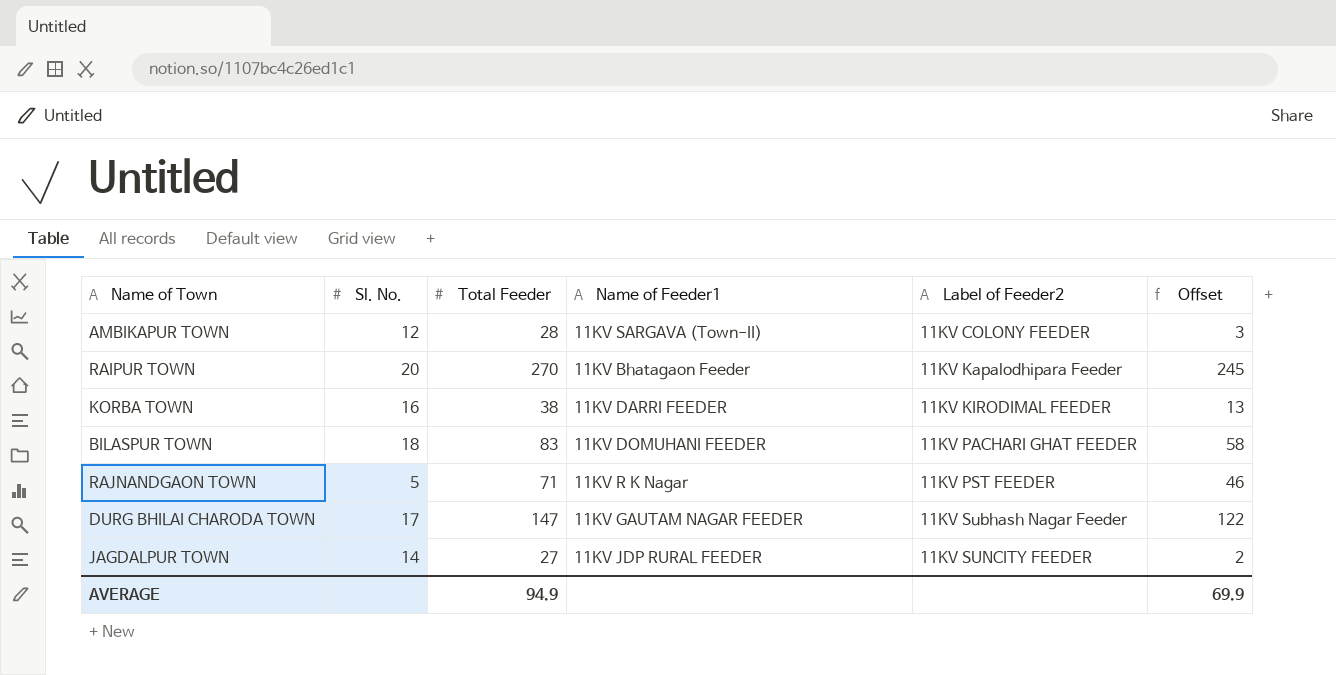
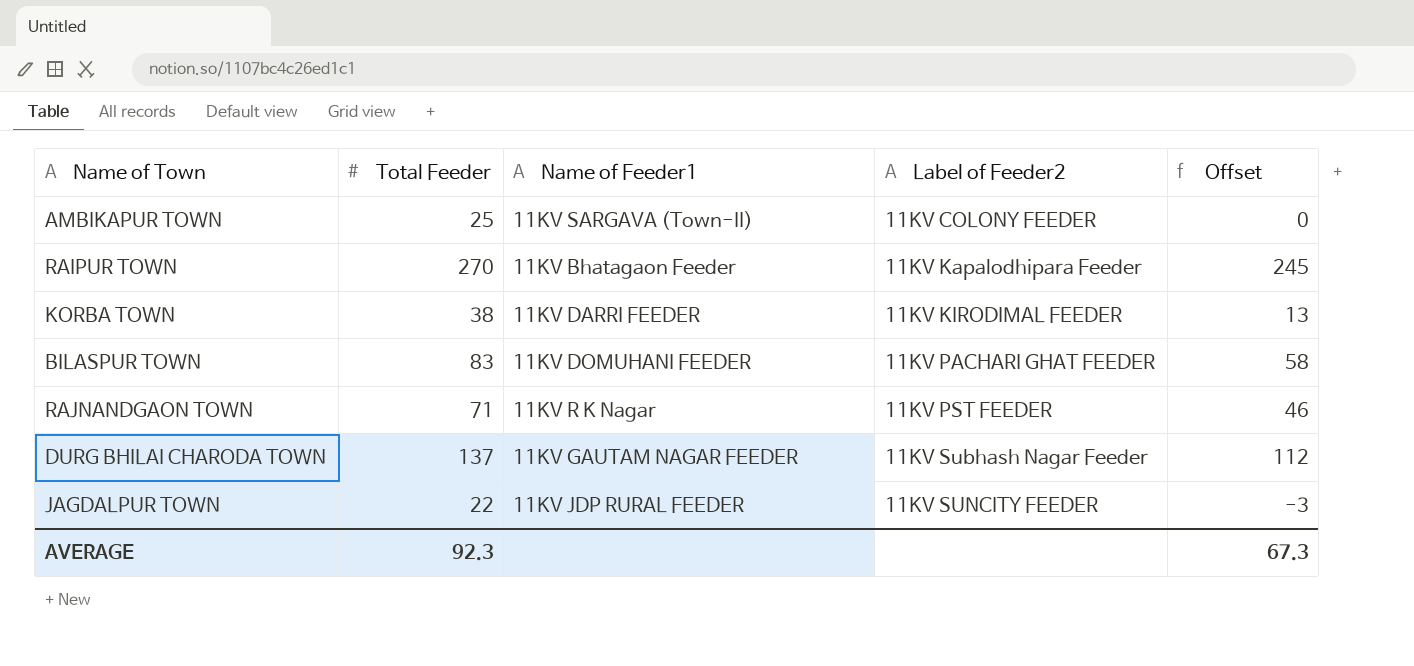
column Sl. No. | position: 2 -> none
AMBIKAPUR TOWN | Total Feeder: 28 -> 25
AMBIKAPUR TOWN | Offset: 3 -> 0
DURG BHILAI CHARODA TOWN | Total Feeder: 147 -> 137
DURG BHILAI CHARODA TOWN | Offset: 122 -> 112
JAGDALPUR TOWN | Total Feeder: 27 -> 22
JAGDALPUR TOWN | Offset: 2 -> -3
AVERAGE | Total Feeder: 94.9 -> 92.3
AVERAGE | Offset: 69.9 -> 67.3

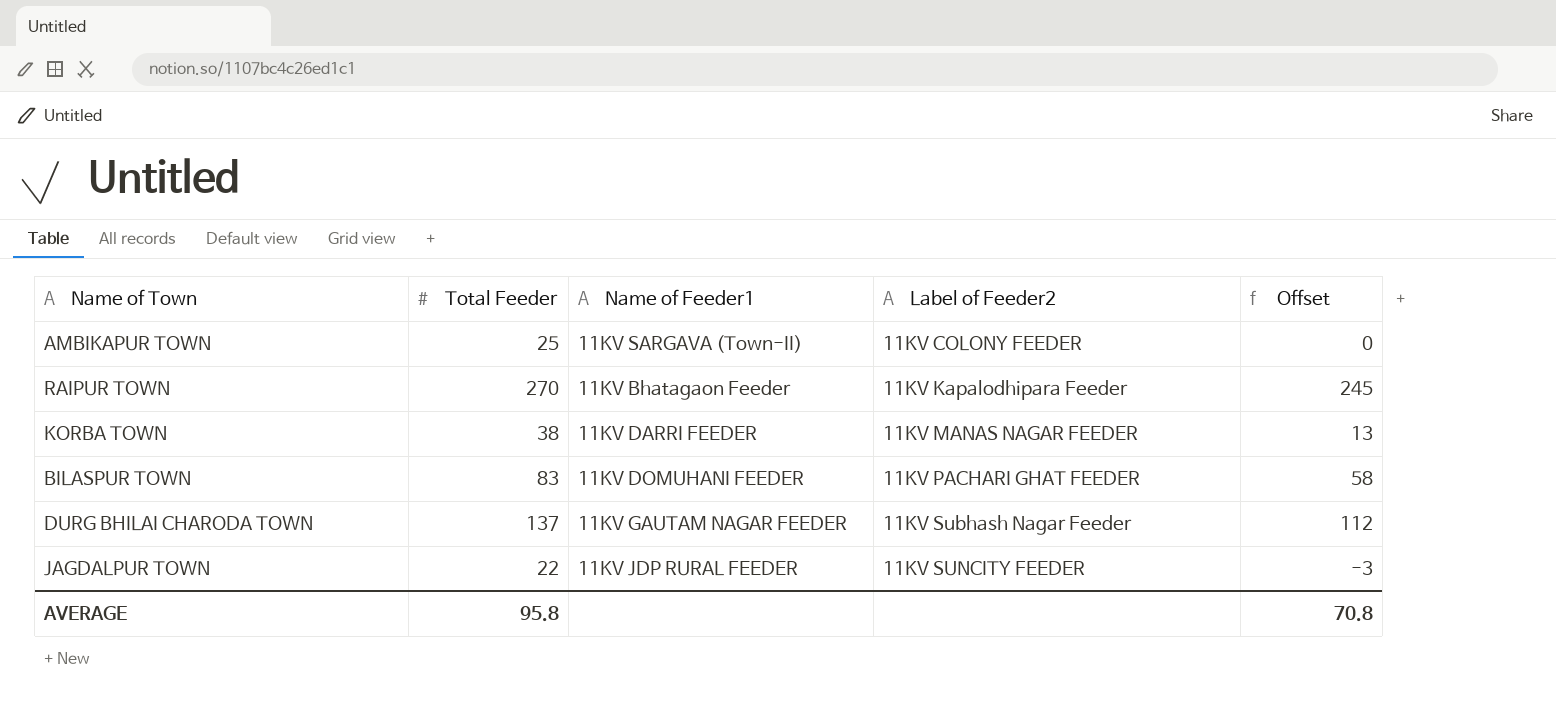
row RAJNANDGAON TOWN: 71 | 11KV R K Nagar | 11KV PST FEEDER | 46 -> none
KORBA TOWN | Label of Feeder2: 11KV KIRODIMAL FEEDER -> 11KV MANAS NAGAR FEEDER
AVERAGE | Total Feeder: 92.3 -> 95.8
AVERAGE | Offset: 67.3 -> 70.8

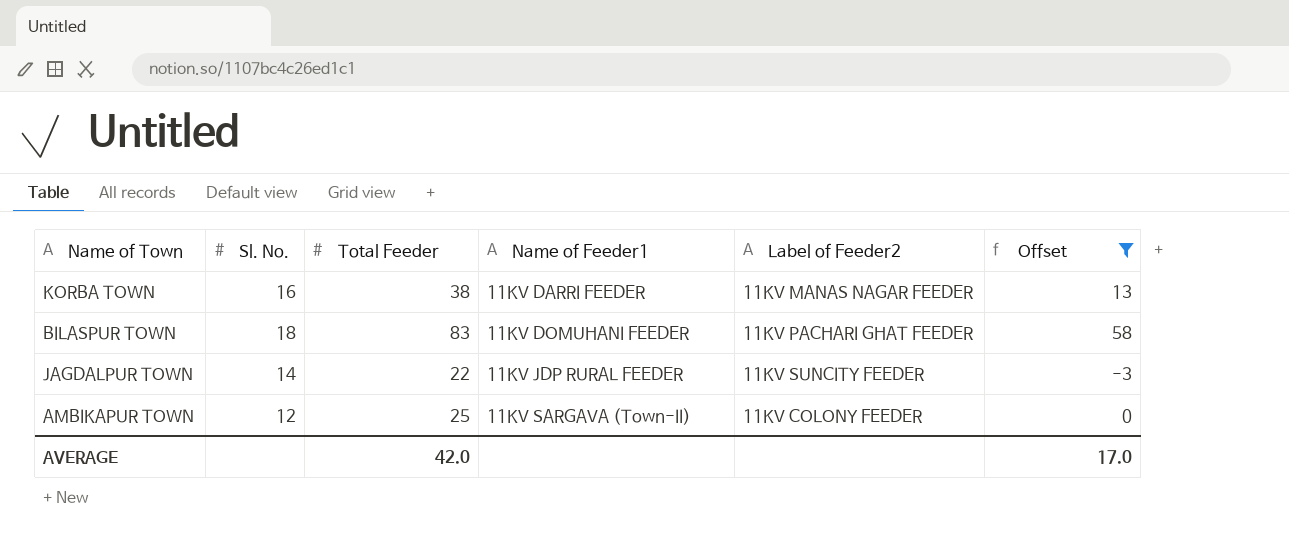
filter: none -> Offset <= 58
row order: Label of Feeder2 ascending -> Name of Feeder1 ascending
column Sl. No. | position: none -> 2
AVERAGE | Total Feeder: 95.8 -> 42.0
AVERAGE | Offset: 70.8 -> 17.0

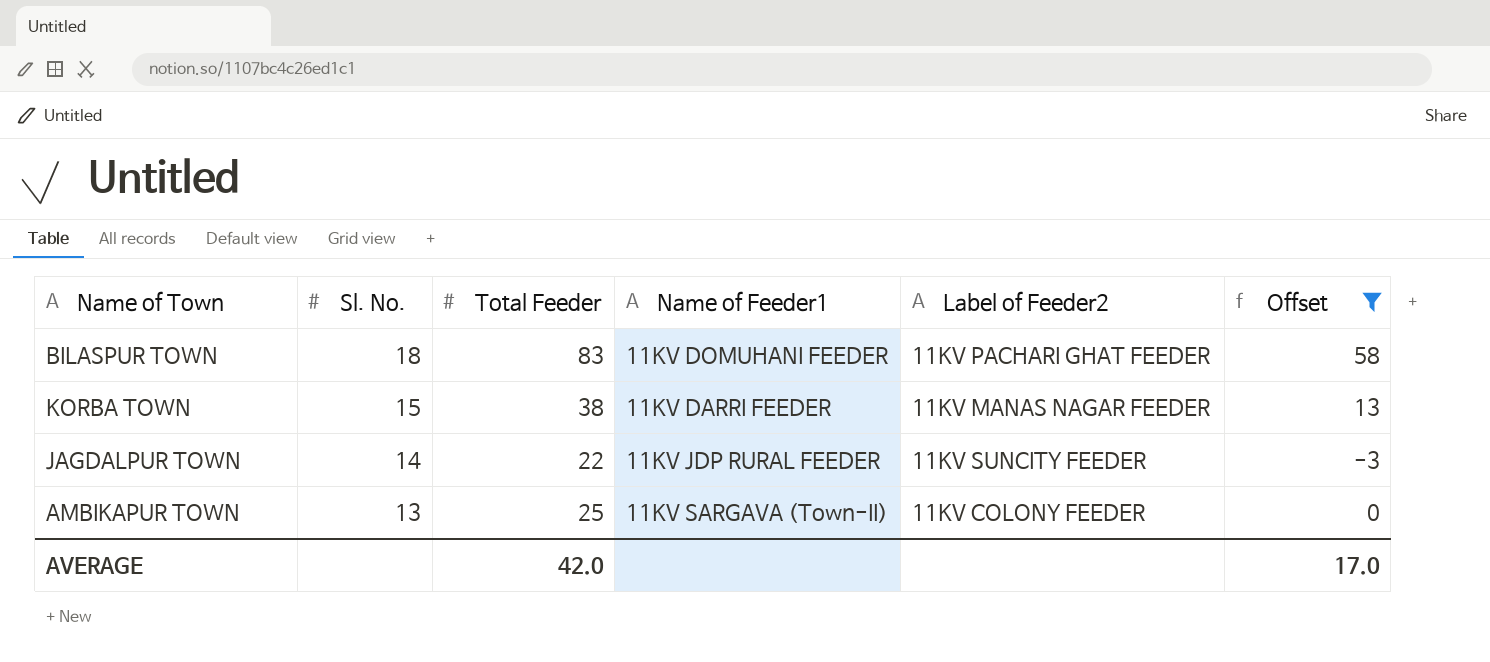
row order: Name of Feeder1 ascending -> Sl. No. descending
KORBA TOWN | Sl. No.: 16 -> 15
AMBIKAPUR TOWN | Sl. No.: 12 -> 13

